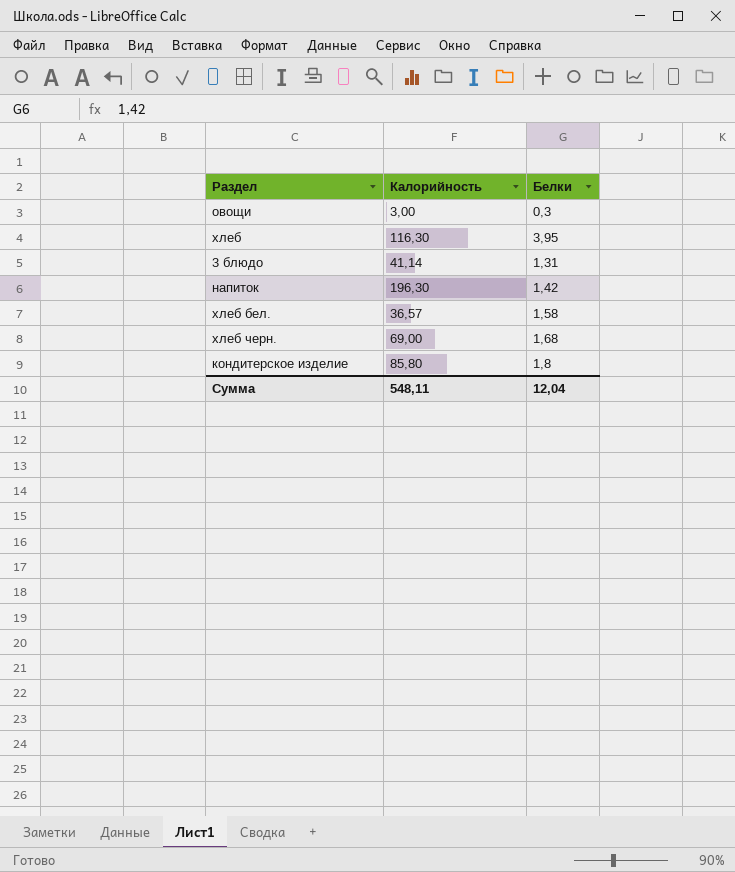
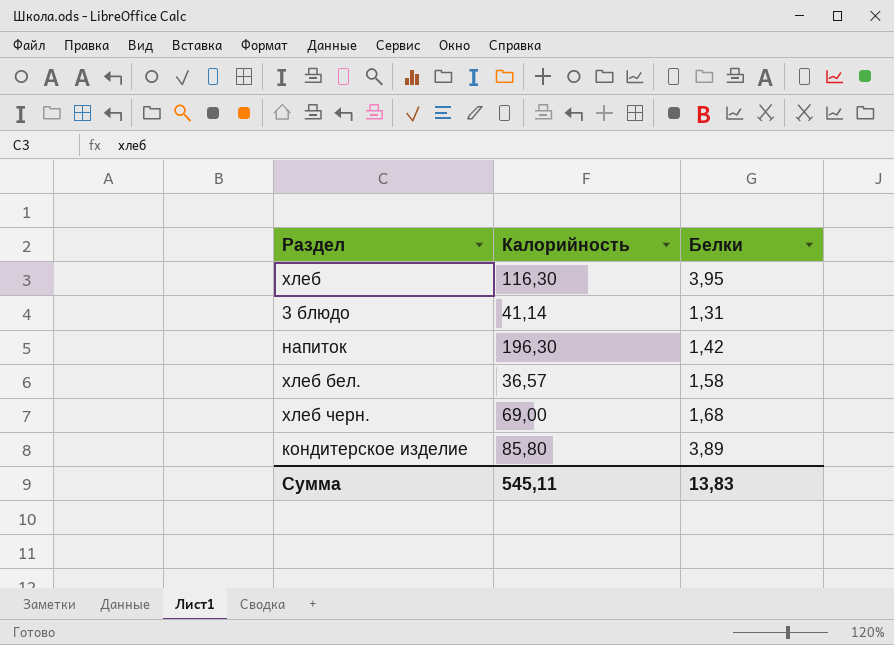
row овощи: 3,00 | 0,3 -> none
кондитерское изделие | Белки: 1,8 -> 3,89
Сумма | Калорийность: 548,11 -> 545,11
Сумма | Белки: 12,04 -> 13,83

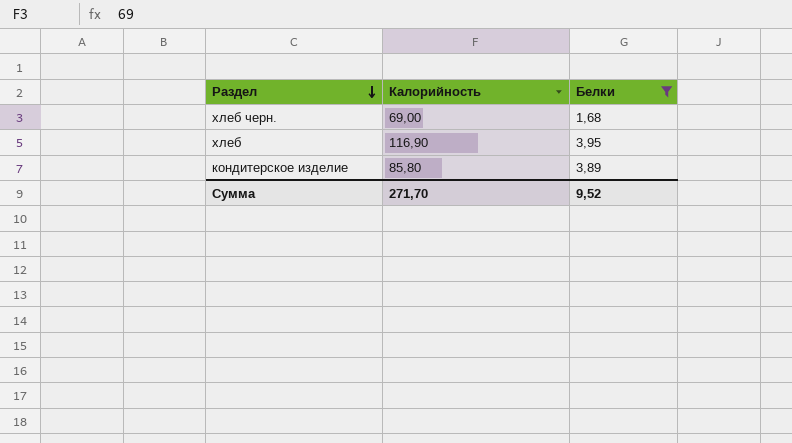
filter: none -> Белки >= 1,68
row order: none -> Раздел descending
хлеб | Калорийность: 116,30 -> 116,90
Сумма | Калорийность: 545,11 -> 271,70
Сумма | Белки: 13,83 -> 9,52

